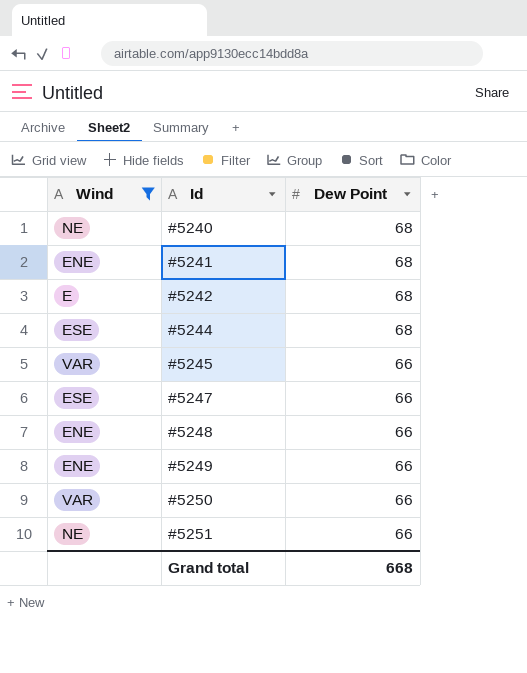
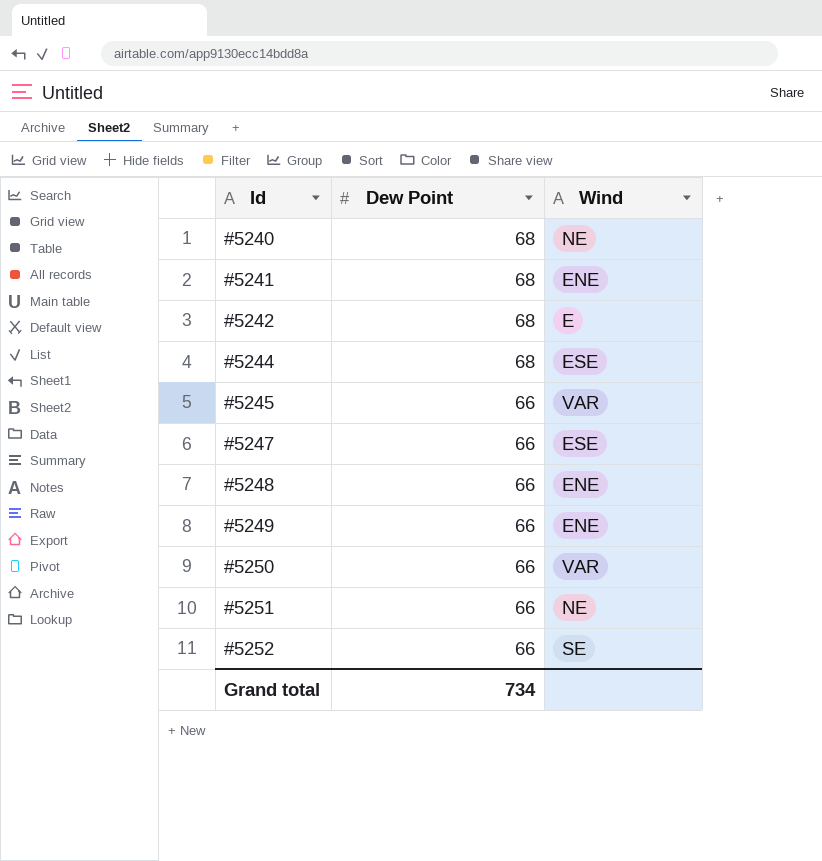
filter: Wind != SE -> none
column Wind | position: 1 -> 3
Grand total | Dew Point: 668 -> 734

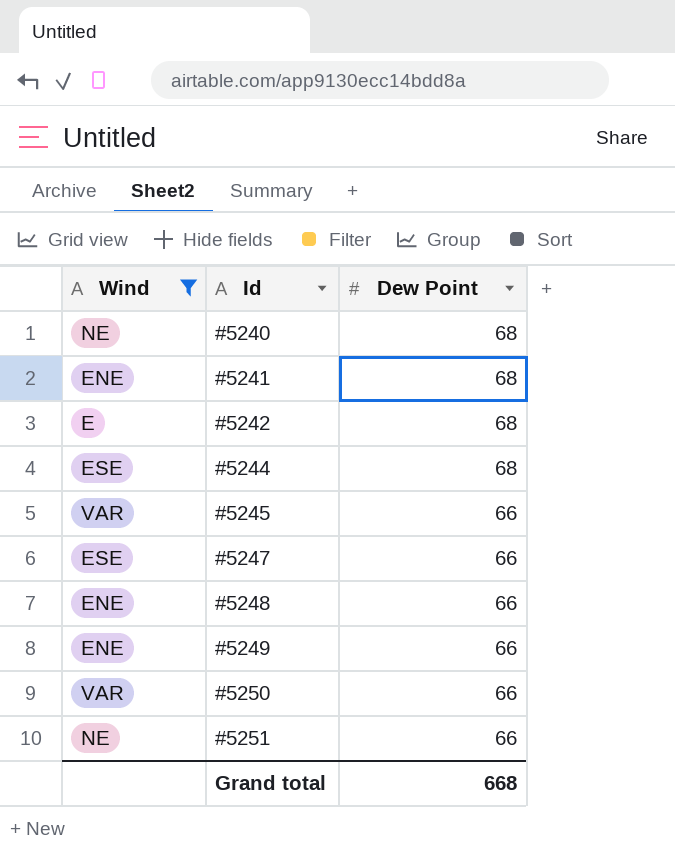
filter: none -> Wind != SE
column Wind | position: 3 -> 1
Grand total | Dew Point: 734 -> 668

